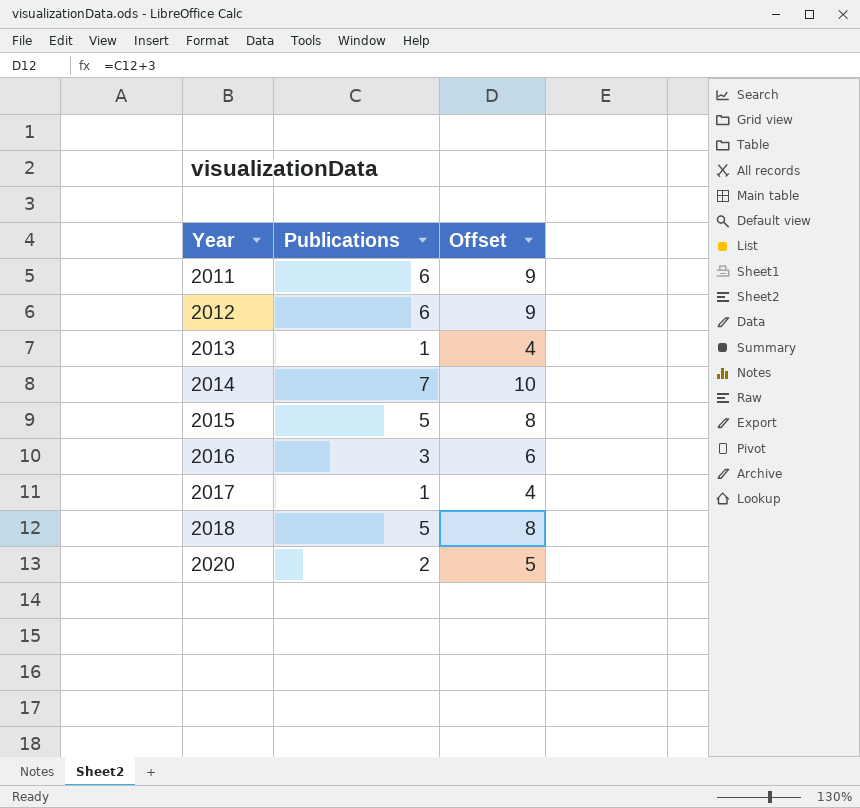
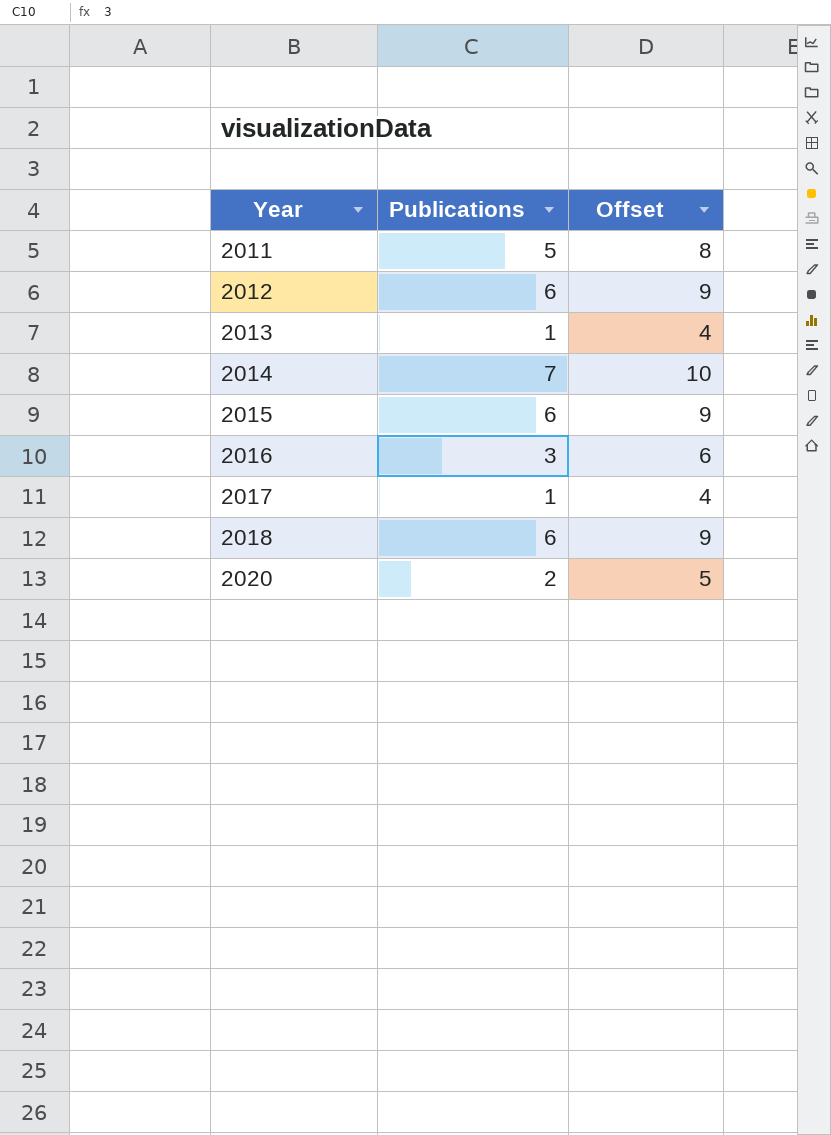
2011 | Publications: 6 -> 5
2011 | Offset: 9 -> 8
2015 | Publications: 5 -> 6
2015 | Offset: 8 -> 9
2018 | Publications: 5 -> 6
2018 | Offset: 8 -> 9

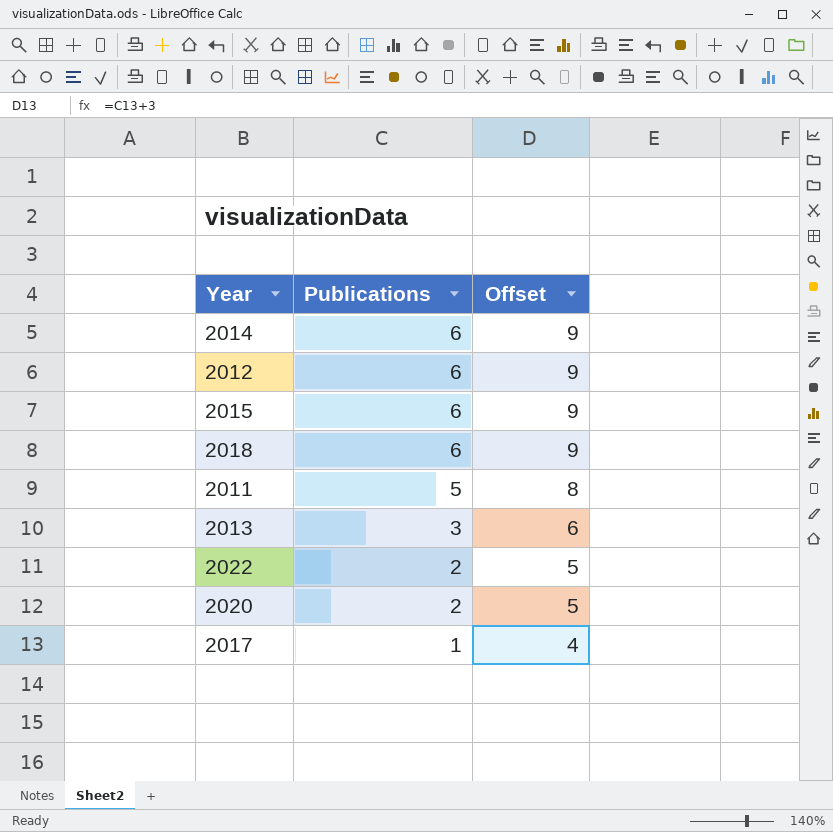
row order: Year ascending -> Publications descending
row 2016: 3 | 6 -> none
2014 | Publications: 7 -> 6
2014 | Offset: 10 -> 9
2013 | Publications: 1 -> 3
2013 | Offset: 4 -> 6
row 2022: none -> 2 | 5

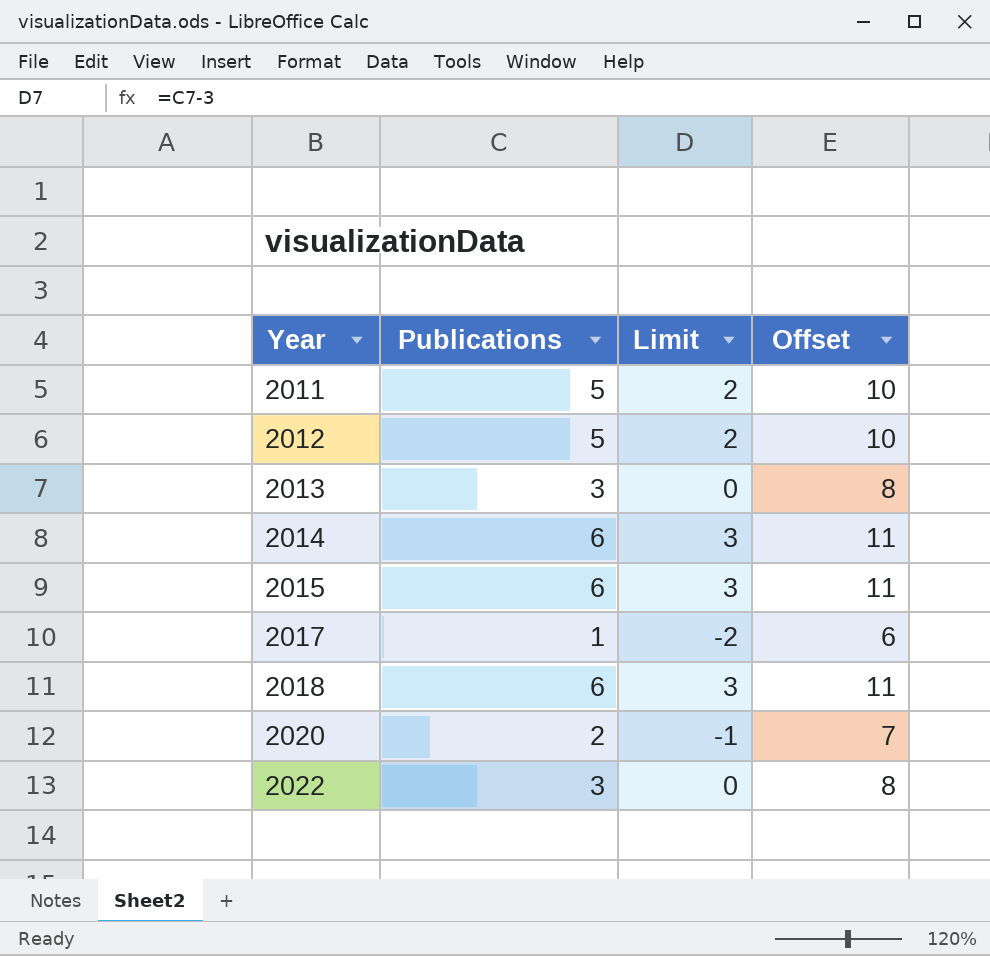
row order: Publications descending -> Year ascending
column Limit | formula: none -> [Publications] - 3
column Offset | formula: [Publications] + 3 -> [Publications] + 5
2012 | Publications: 6 -> 5
2022 | Publications: 2 -> 3

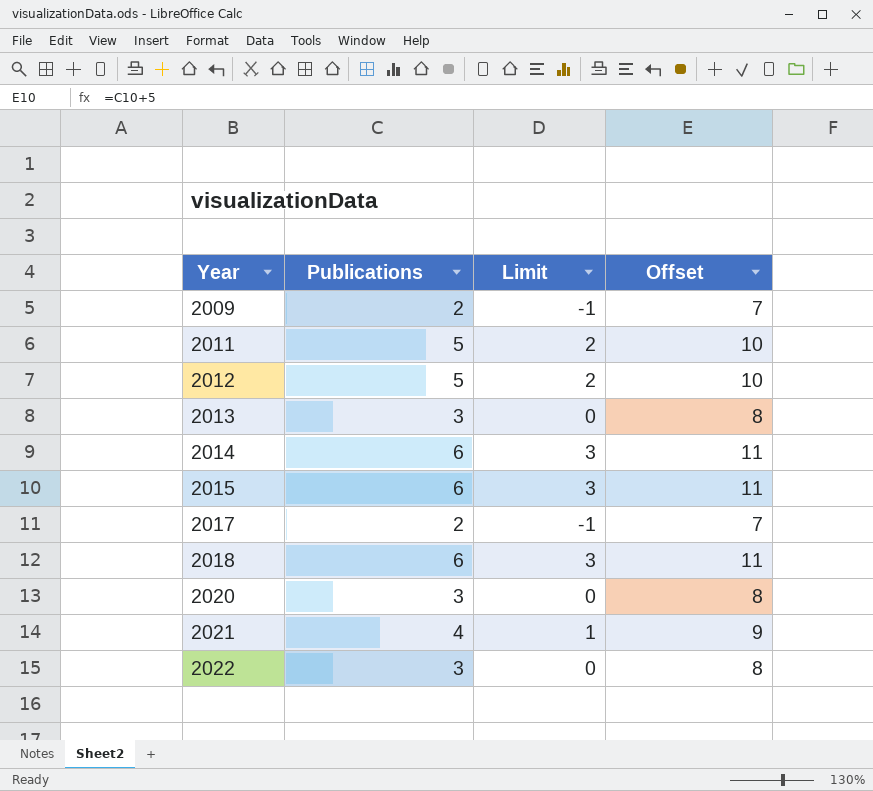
row 2009: none -> 2 | -1 | 7
2017 | Publications: 1 -> 2
2017 | Limit: -2 -> -1
2017 | Offset: 6 -> 7
2020 | Publications: 2 -> 3
2020 | Limit: -1 -> 0
2020 | Offset: 7 -> 8
row 2021: none -> 4 | 1 | 9

